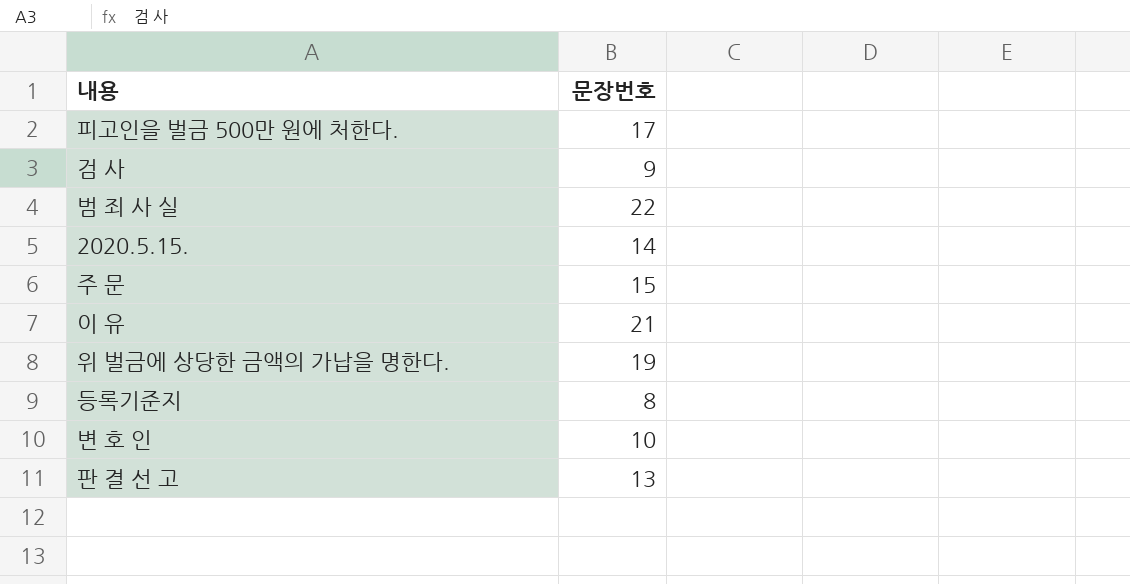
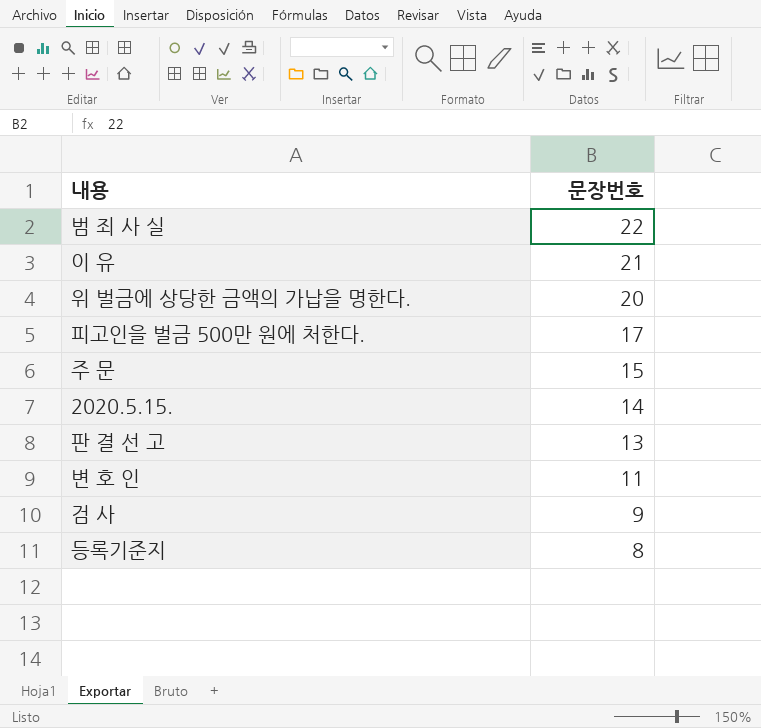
row order: none -> 문장번호 descending
위 벌금에 상당한 금액의 가납을 명한다. | 문장번호: 19 -> 20
변 호 인 | 문장번호: 10 -> 11

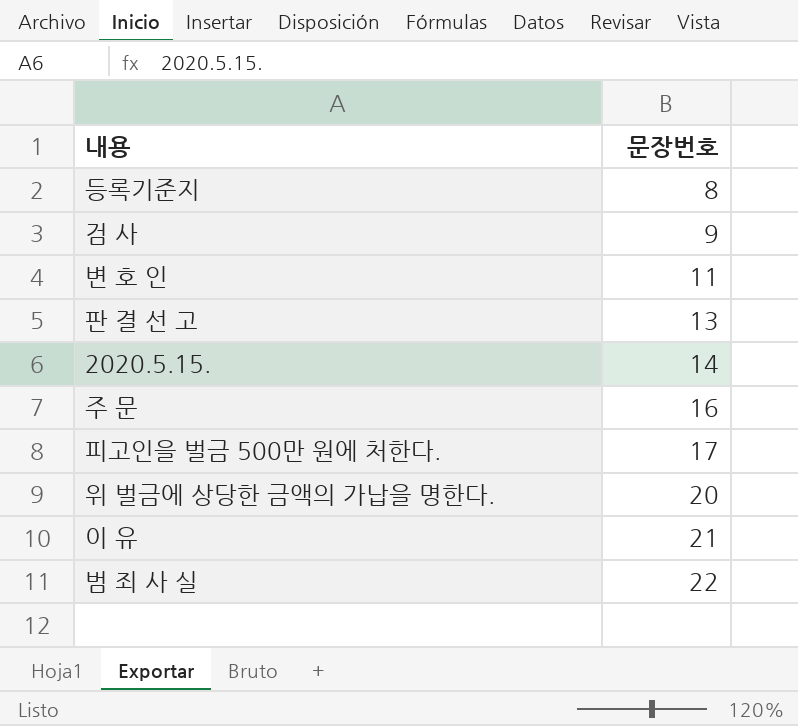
row order: 문장번호 descending -> 문장번호 ascending
주 문 | 문장번호: 15 -> 16

